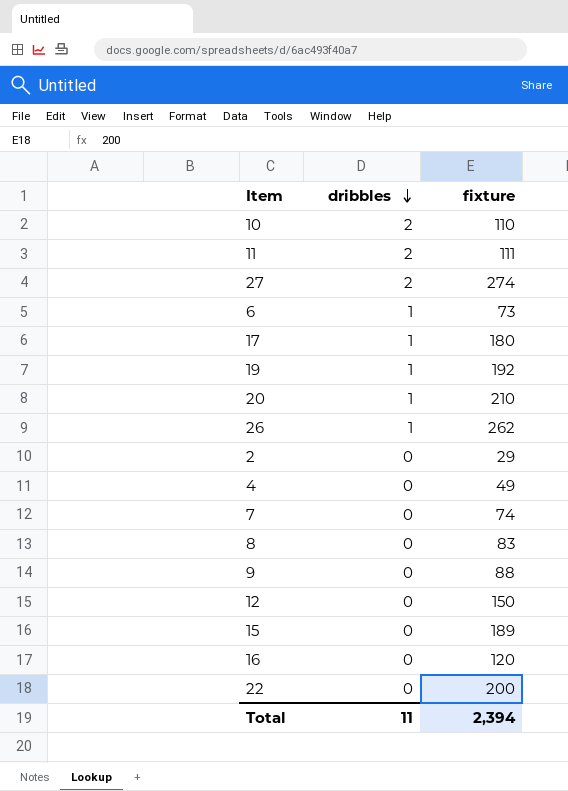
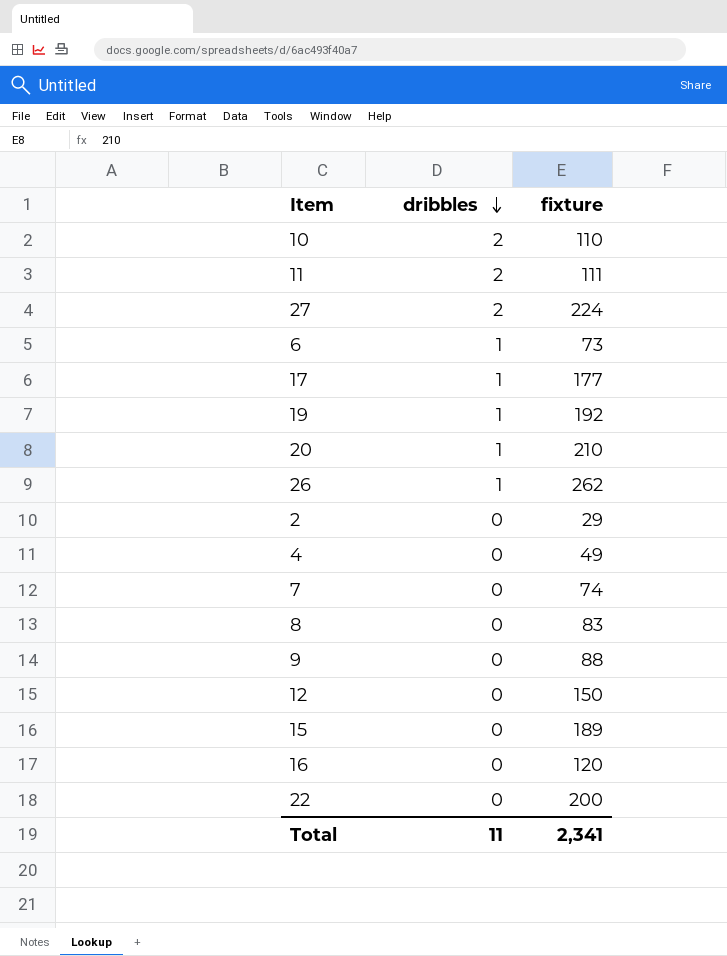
27 | fixture: 274 -> 224
17 | fixture: 180 -> 177
Total | fixture: 2,394 -> 2,341

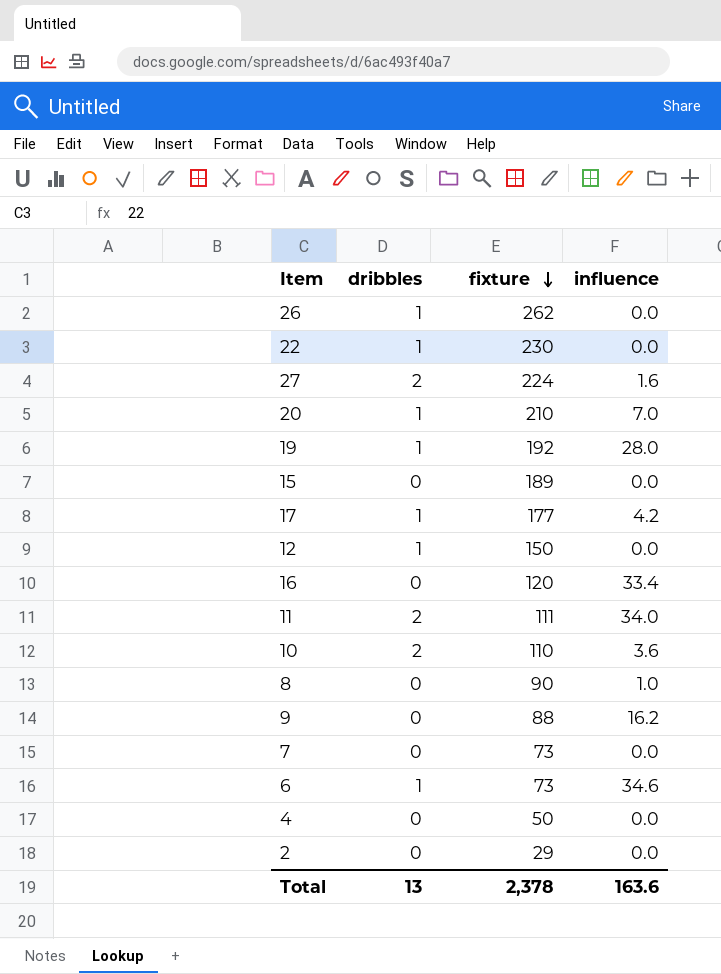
row order: dribbles descending -> fixture descending
column influence | position: none -> 4
22 | dribbles: 0 -> 1
22 | fixture: 200 -> 230
12 | dribbles: 0 -> 1
8 | fixture: 83 -> 90
7 | fixture: 74 -> 73
4 | fixture: 49 -> 50
Total | dribbles: 11 -> 13
Total | fixture: 2,341 -> 2,378

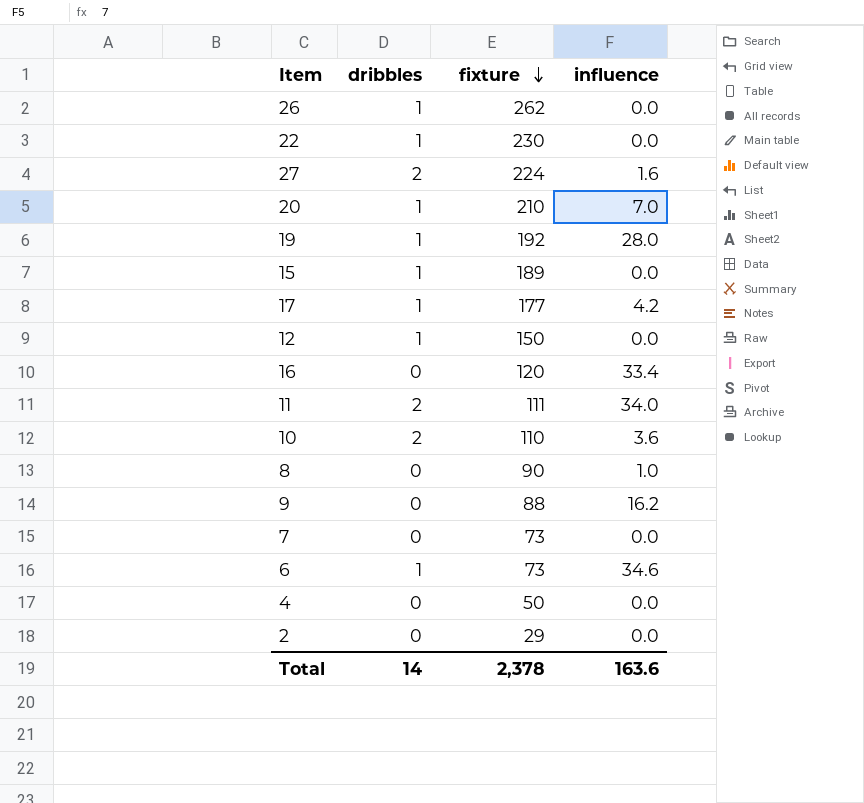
15 | dribbles: 0 -> 1
Total | dribbles: 13 -> 14

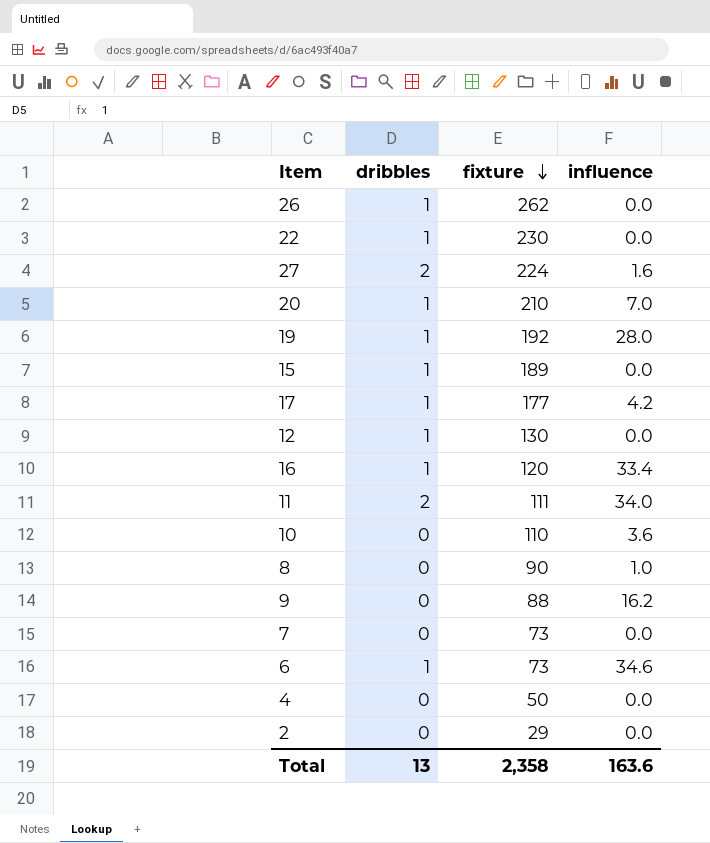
12 | fixture: 150 -> 130
16 | dribbles: 0 -> 1
10 | dribbles: 2 -> 0
Total | dribbles: 14 -> 13
Total | fixture: 2,378 -> 2,358

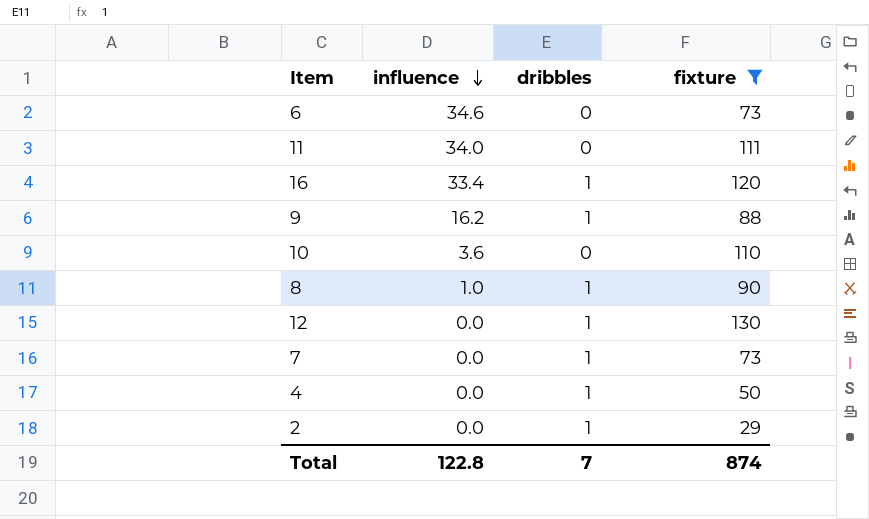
filter: none -> fixture <= 130
row order: fixture descending -> influence descending
column influence | position: 4 -> 2
6 | dribbles: 1 -> 0
11 | dribbles: 2 -> 0
9 | dribbles: 0 -> 1
8 | dribbles: 0 -> 1
7 | dribbles: 0 -> 1
4 | dribbles: 0 -> 1
2 | dribbles: 0 -> 1
Total | influence: 163.6 -> 122.8
Total | dribbles: 13 -> 7
Total | fixture: 2,358 -> 874

